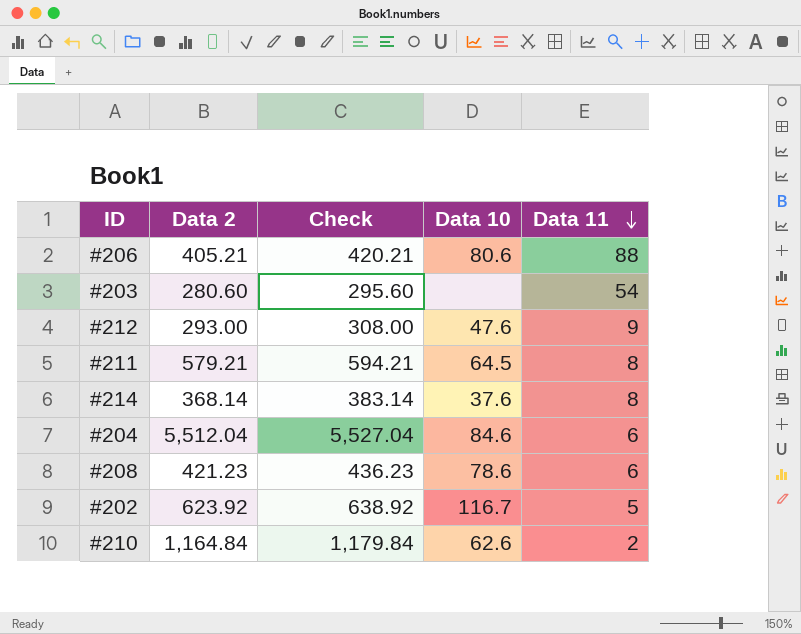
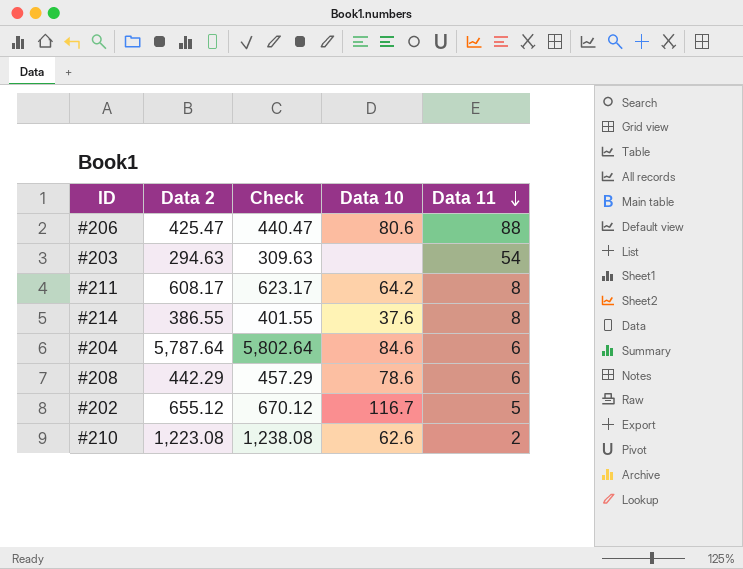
row #212: 293.00 | 308.00 | 47.6 | 9 -> none
#206 | Data 2: 405.21 -> 425.47
#206 | Check: 420.21 -> 440.47
#203 | Data 2: 280.60 -> 294.63
#203 | Check: 295.60 -> 309.63
#211 | Data 2: 579.21 -> 608.17
#211 | Check: 594.21 -> 623.17
#211 | Data 10: 64.5 -> 64.2
#214 | Data 2: 368.14 -> 386.55
#214 | Check: 383.14 -> 401.55
#204 | Data 2: 5,512.04 -> 5,787.64
#204 | Check: 5,527.04 -> 5,802.64
#208 | Data 2: 421.23 -> 442.29
#208 | Check: 436.23 -> 457.29
#202 | Data 2: 623.92 -> 655.12
#202 | Check: 638.92 -> 670.12
#210 | Data 2: 1,164.84 -> 1,223.08
#210 | Check: 1,179.84 -> 1,238.08

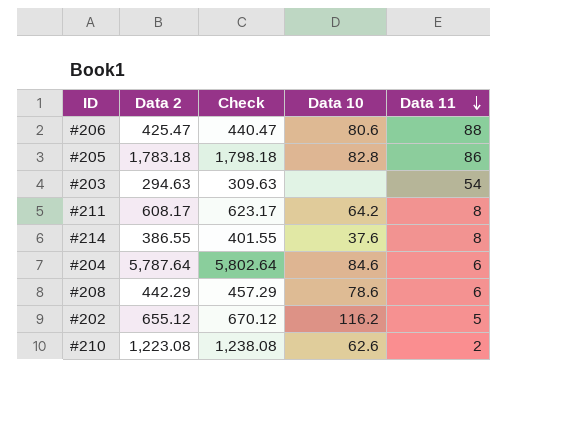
row #205: none -> 1,783.18 | 1,798.18 | 82.8 | 86
#202 | Data 10: 116.7 -> 116.2

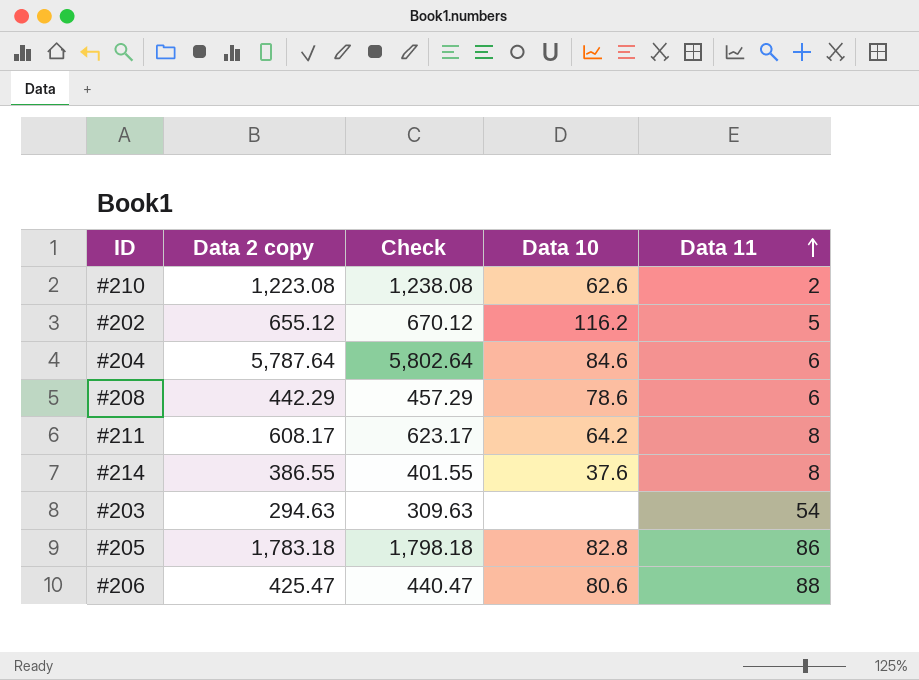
row order: Data 11 descending -> Data 11 ascending
column name: Data 2 -> Data 2 copy

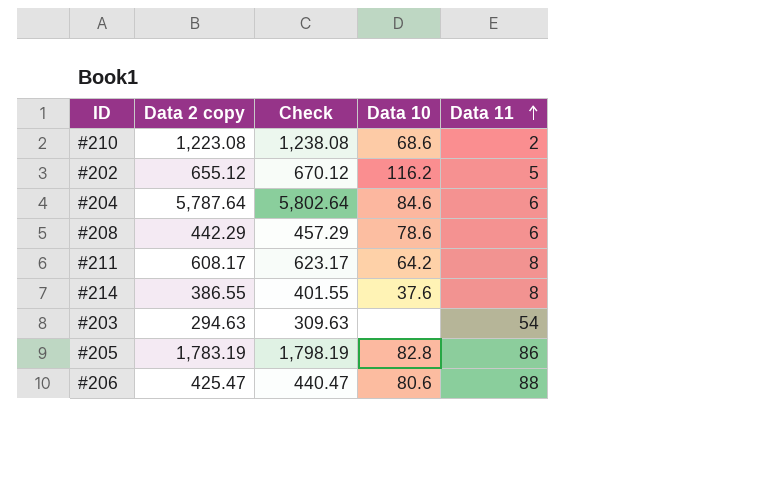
#210 | Data 10: 62.6 -> 68.6
#205 | Data 2 copy: 1,783.18 -> 1,783.19
#205 | Check: 1,798.18 -> 1,798.19

